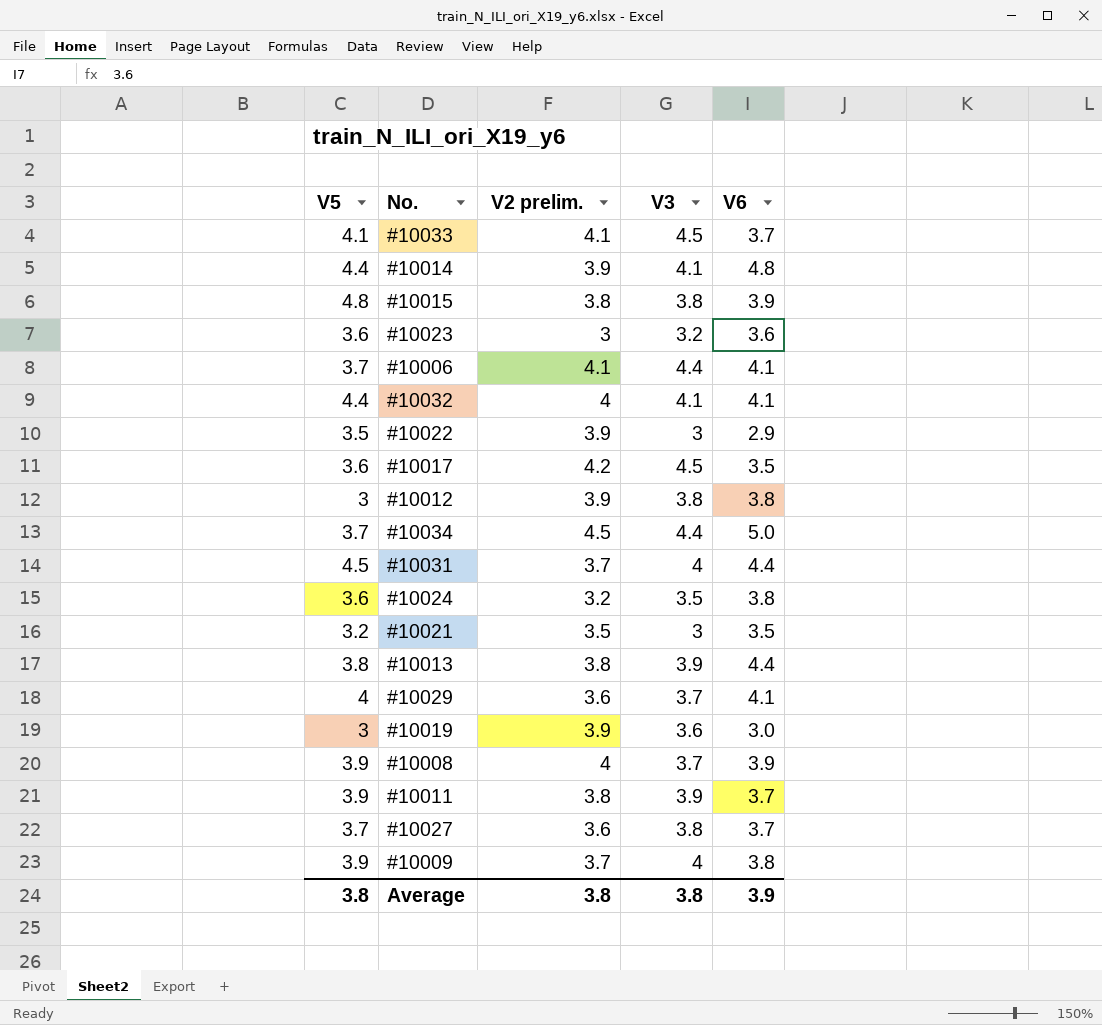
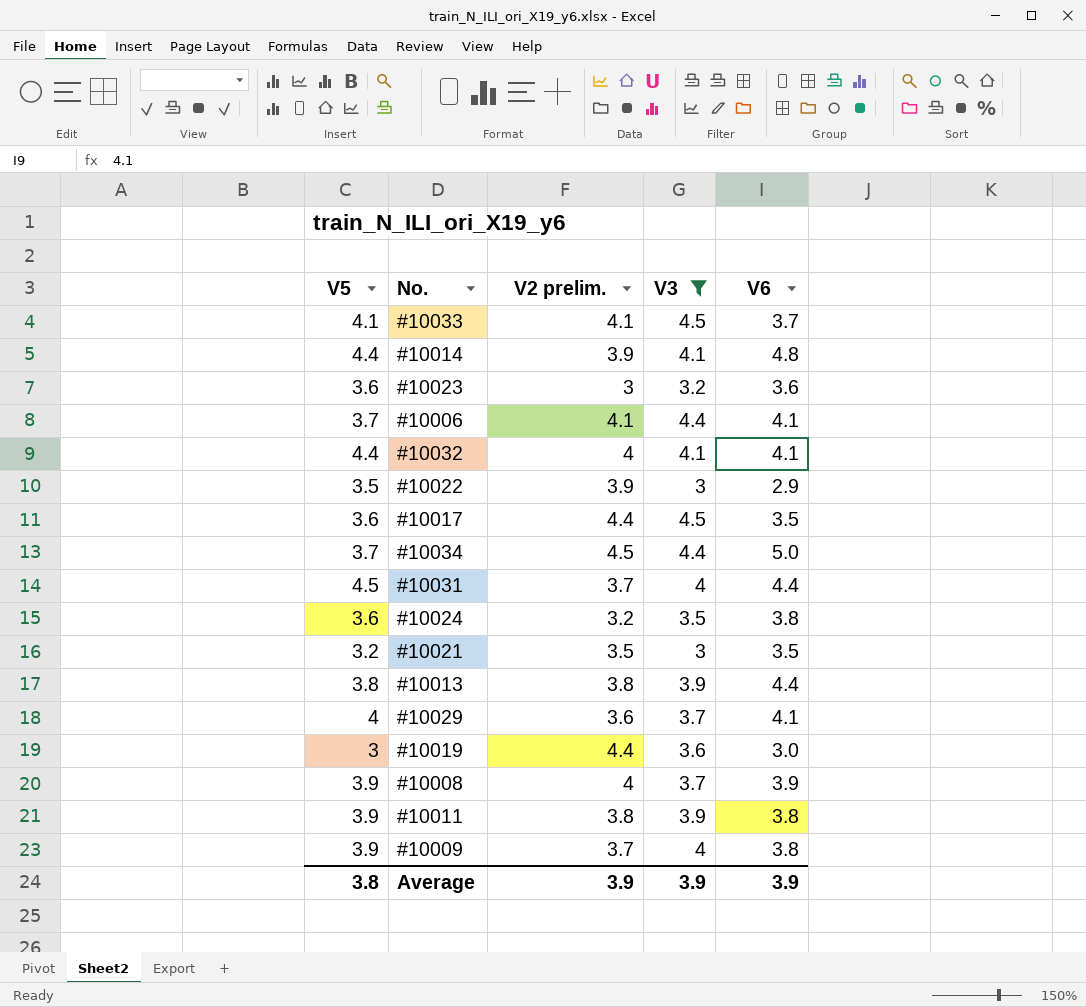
filter: none -> V3 != 3.8
#10017 | V2 prelim.: 4.2 -> 4.4
#10019 | V2 prelim.: 3.9 -> 4.4
#10011 | V6: 3.7 -> 3.8
Average | V2 prelim.: 3.8 -> 3.9
Average | V3: 3.8 -> 3.9

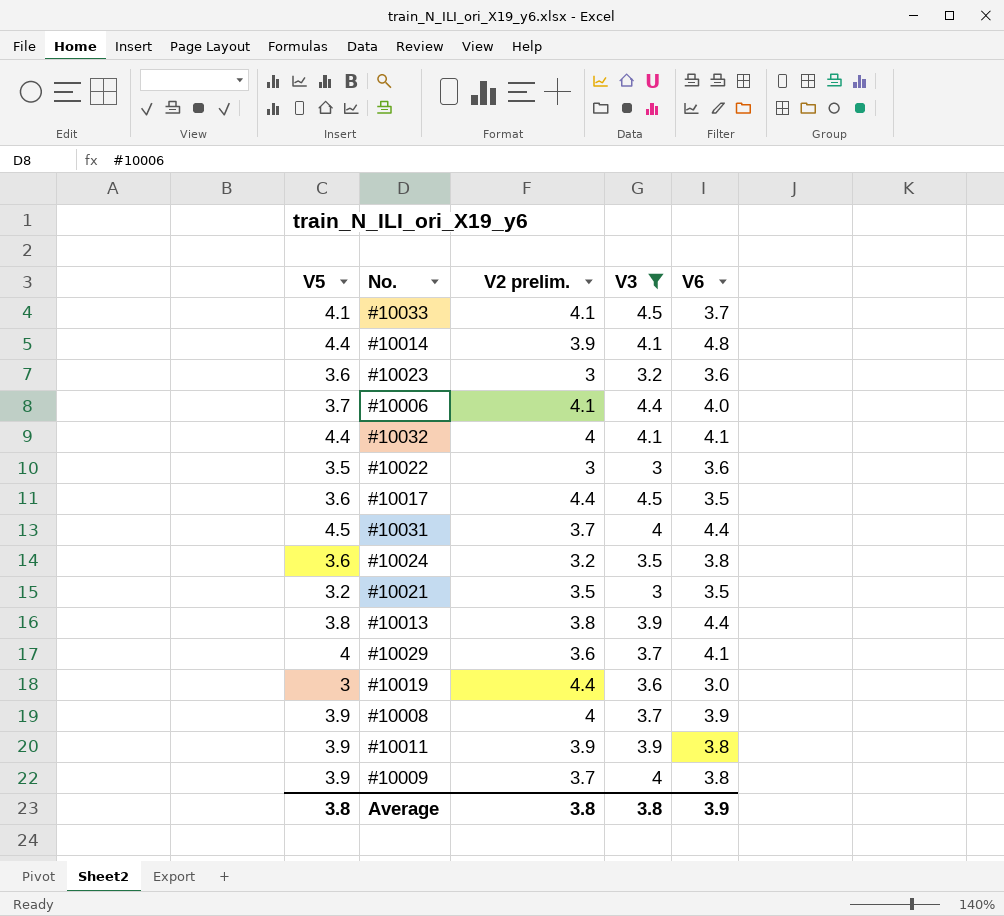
row #10034: 3.7 | 4.5 | 4.4 | 5.0 -> none
#10006 | V6: 4.1 -> 4.0
#10022 | V2 prelim.: 3.9 -> 3
#10022 | V6: 2.9 -> 3.6
#10011 | V2 prelim.: 3.8 -> 3.9
Average | V2 prelim.: 3.9 -> 3.8
Average | V3: 3.9 -> 3.8

